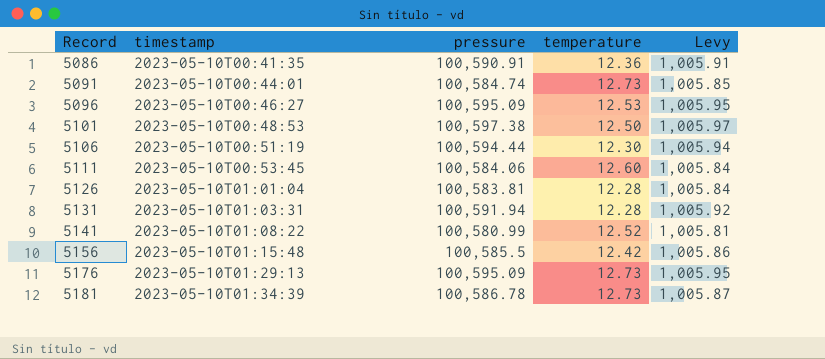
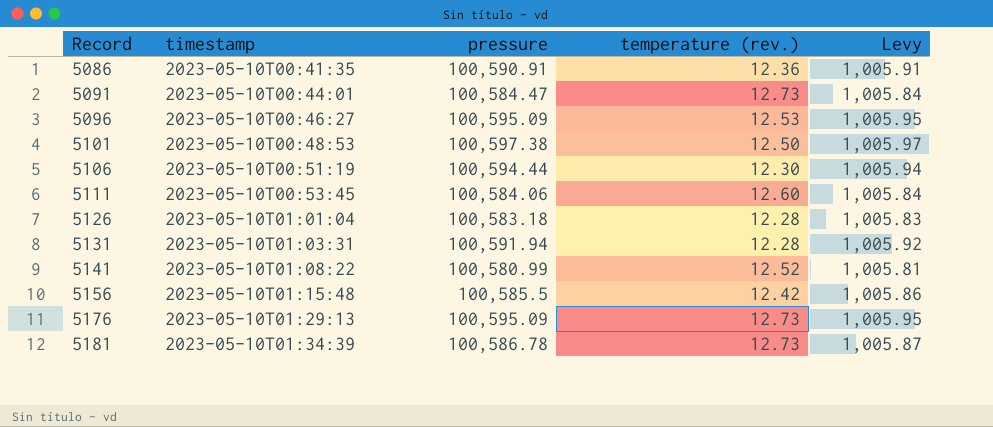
column name: temperature -> temperature (rev.)
5091 | pressure: 100,584.74 -> 100,584.47
5091 | Levy: 1,005.85 -> 1,005.84
5126 | pressure: 100,583.81 -> 100,583.18
5126 | Levy: 1,005.84 -> 1,005.83

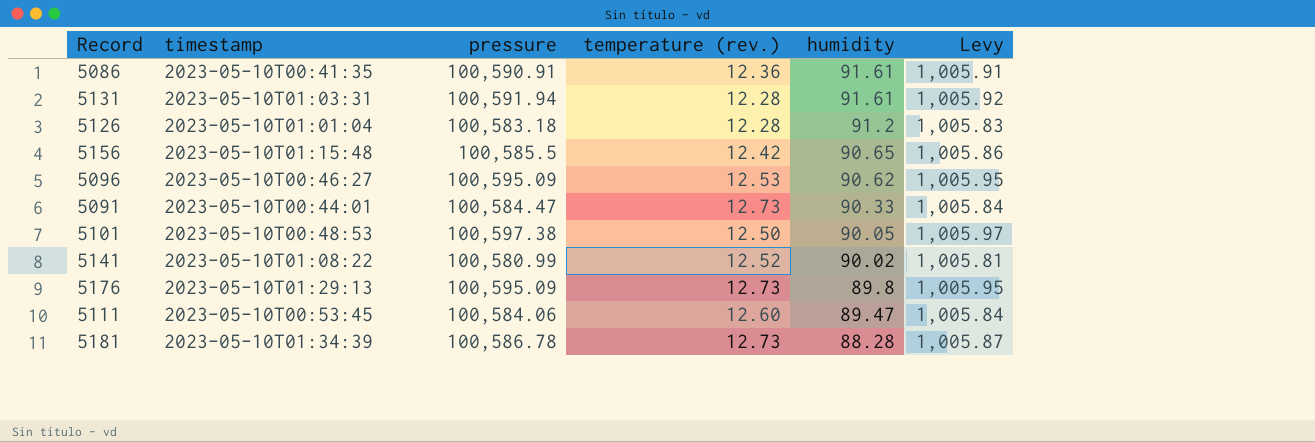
row order: Record ascending -> humidity descending
column humidity | position: none -> 5
row 5106: 2023-05-10T00:51:19 | 100,594.44 | 12.30 | 1,005.94 -> none

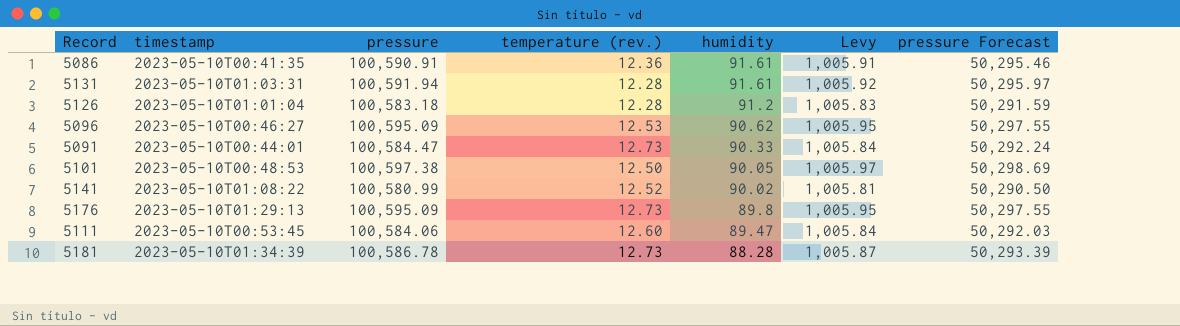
column pressure Forecast | formula: none -> [pressure] * 0.5
row 5156: 2023-05-10T01:15:48 | 100,585.5 | 12.42 | 90.65 | 1,005.86 -> none

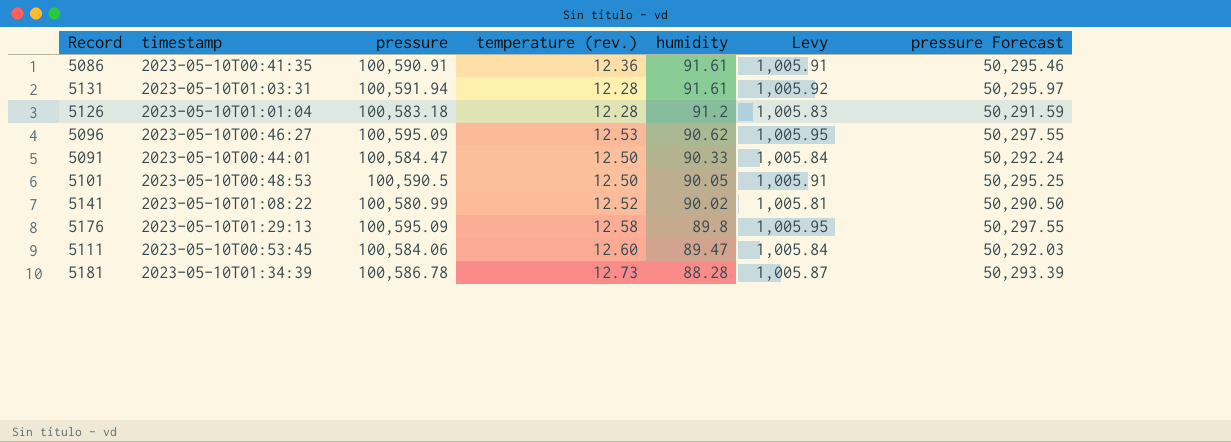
5091 | temperature (rev.): 12.73 -> 12.50
5101 | pressure: 100,597.38 -> 100,590.5
5101 | Levy: 1,005.97 -> 1,005.91
5101 | pressure Forecast: 50,298.69 -> 50,295.25
5176 | temperature (rev.): 12.73 -> 12.58

